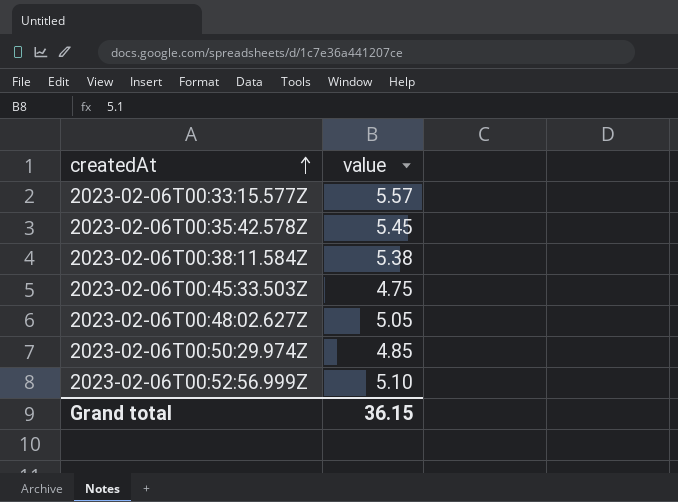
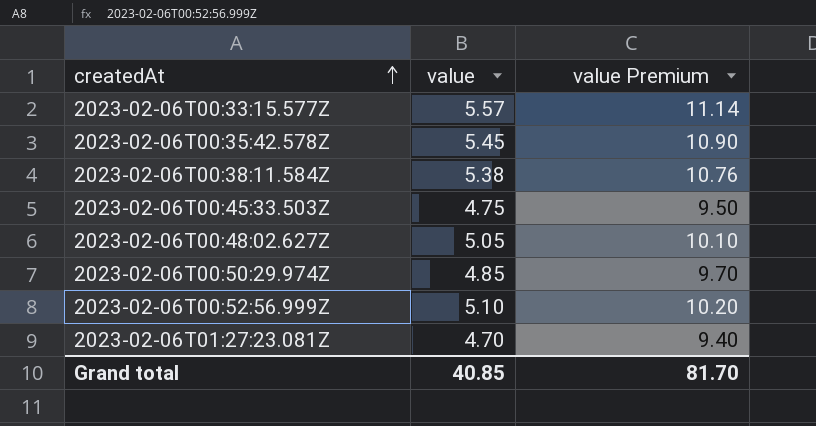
column value Premium | formula: none -> [value] * 2
row 2023-02-06T01:27:23.081Z: none -> 4.70 | 9.40
Grand total | value: 36.15 -> 40.85

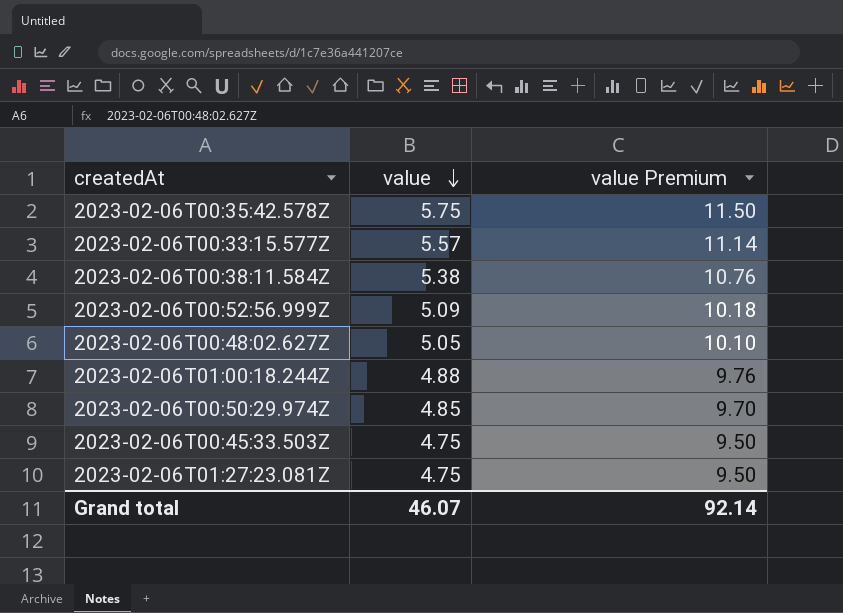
row order: createdAt ascending -> value descending
2023-02-06T00:35:42.578Z | value: 5.45 -> 5.75
2023-02-06T00:35:42.578Z | value Premium: 10.90 -> 11.50
2023-02-06T00:52:56.999Z | value: 5.10 -> 5.09
2023-02-06T00:52:56.999Z | value Premium: 10.20 -> 10.18
row 2023-02-06T01:00:18.244Z: none -> 4.88 | 9.76
2023-02-06T01:27:23.081Z | value: 4.70 -> 4.75
2023-02-06T01:27:23.081Z | value Premium: 9.40 -> 9.50
Grand total | value: 40.85 -> 46.07
Grand total | value Premium: 81.70 -> 92.14

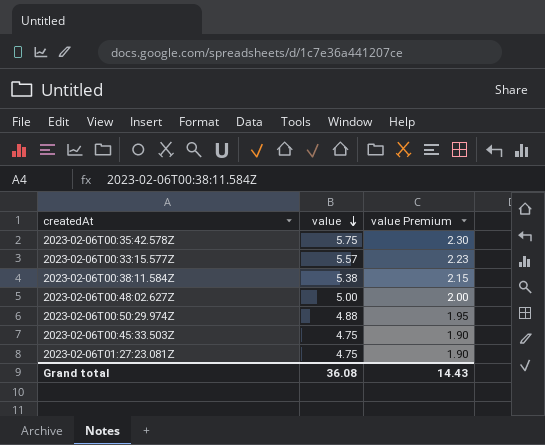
column value Premium | formula: [value] * 2 -> [value] * 0.4
row 2023-02-06T00:52:56.999Z: 5.09 | 10.18 -> none
row 2023-02-06T01:00:18.244Z: 4.88 | 9.76 -> none
2023-02-06T00:48:02.627Z | value: 5.05 -> 5.00
2023-02-06T00:50:29.974Z | value: 4.85 -> 4.88
Grand total | value: 46.07 -> 36.08
Grand total | value Premium: 92.14 -> 14.43

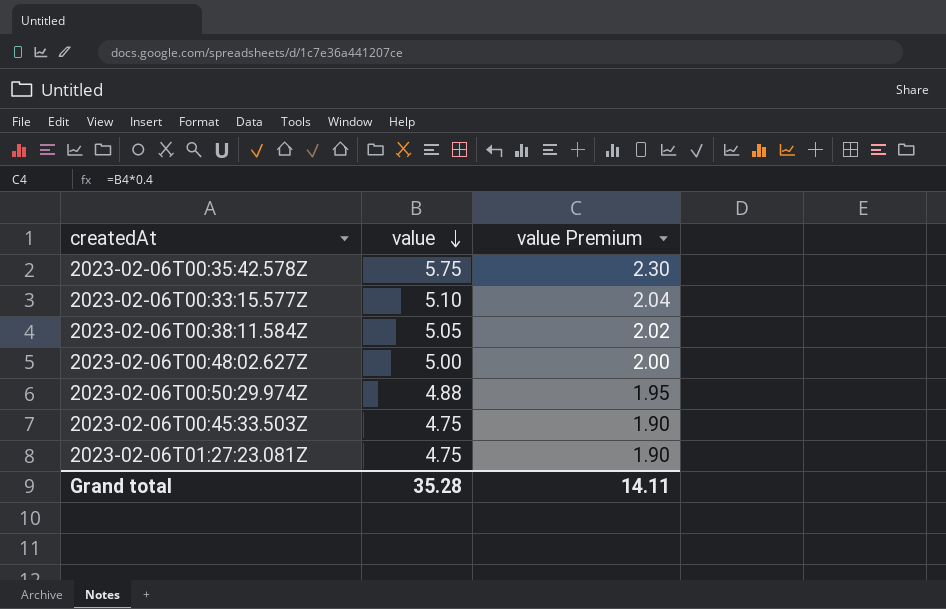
2023-02-06T00:33:15.577Z | value: 5.57 -> 5.10
2023-02-06T00:33:15.577Z | value Premium: 2.23 -> 2.04
2023-02-06T00:38:11.584Z | value: 5.38 -> 5.05
2023-02-06T00:38:11.584Z | value Premium: 2.15 -> 2.02
Grand total | value: 36.08 -> 35.28
Grand total | value Premium: 14.43 -> 14.11

